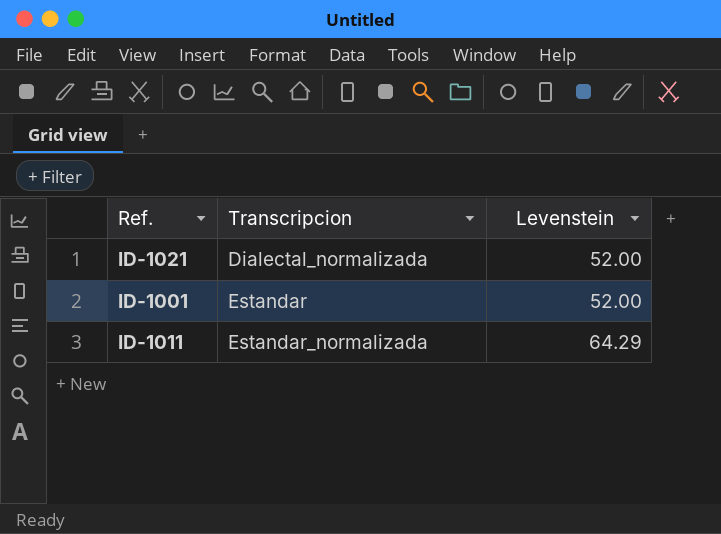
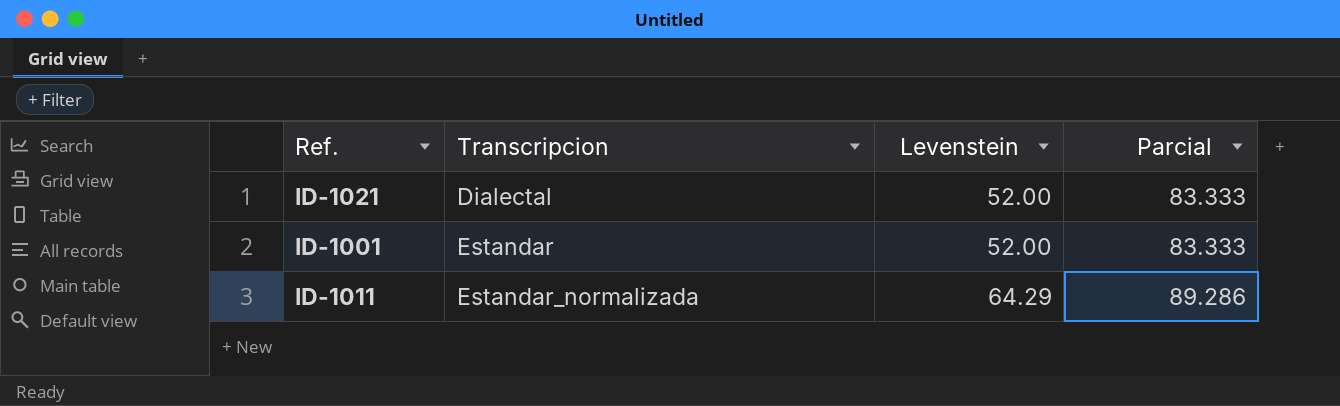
column Parcial | position: none -> 4
ID-1021 | Transcripcion: Dialectal_normalizada -> Dialectal

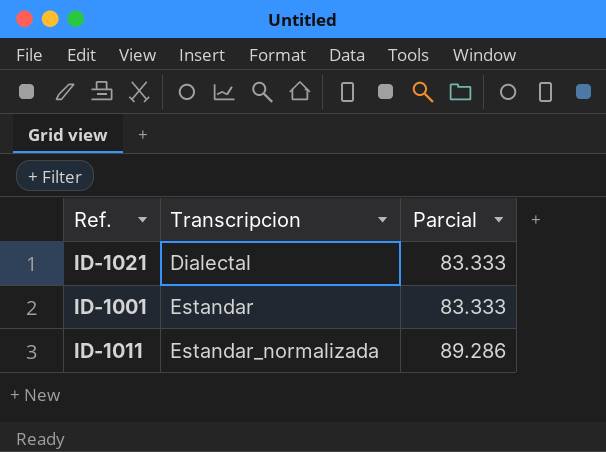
column Levenstein | position: 3 -> none

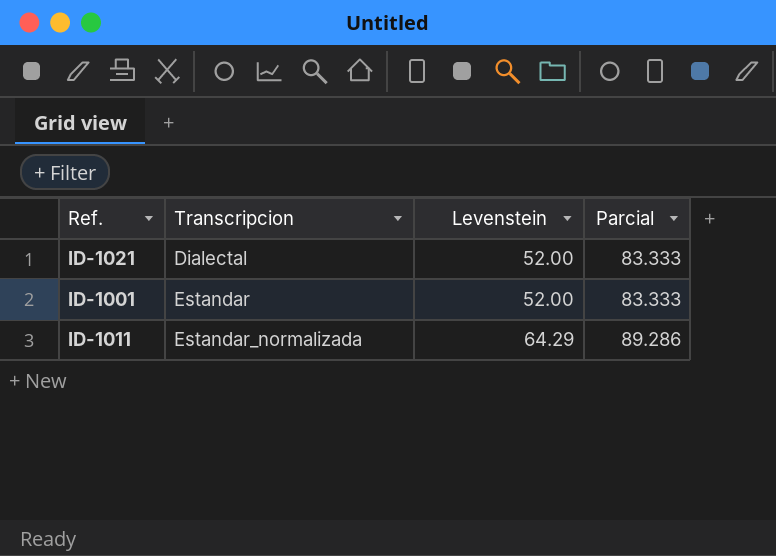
column Levenstein | position: none -> 3

